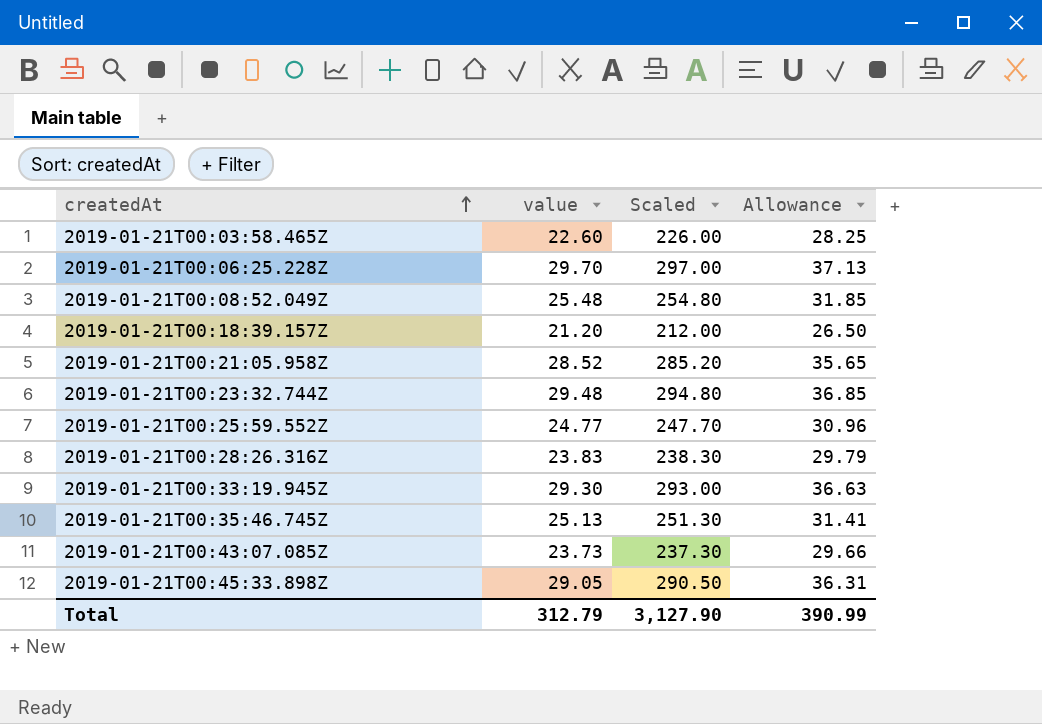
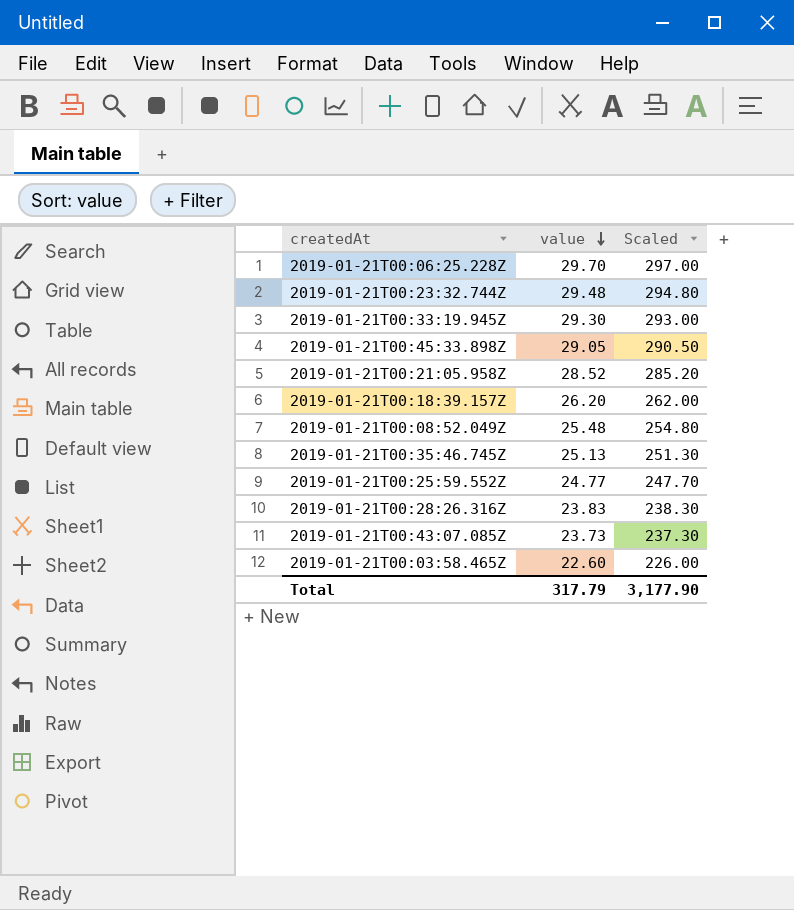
row order: createdAt ascending -> value descending
column Allowance | formula: [value] * 1.25 -> none
2019-01-21T00:18:39.157Z | value: 21.20 -> 26.20
2019-01-21T00:18:39.157Z | Scaled: 212.00 -> 262.00
Total | value: 312.79 -> 317.79
Total | Scaled: 3,127.90 -> 3,177.90

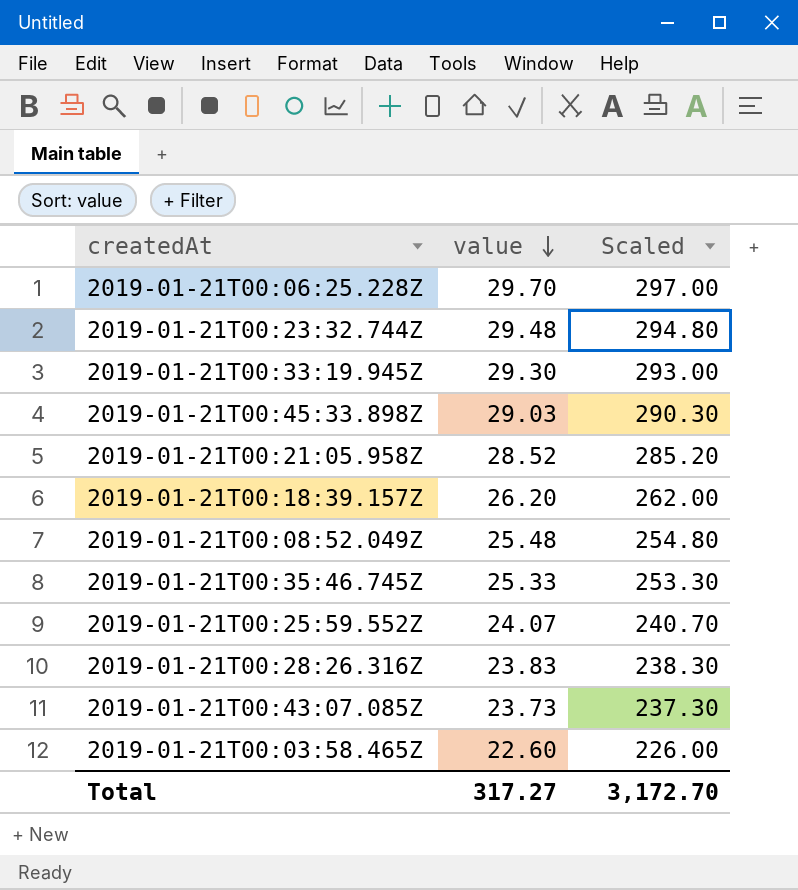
2019-01-21T00:45:33.898Z | value: 29.05 -> 29.03
2019-01-21T00:45:33.898Z | Scaled: 290.50 -> 290.30
2019-01-21T00:35:46.745Z | value: 25.13 -> 25.33
2019-01-21T00:35:46.745Z | Scaled: 251.30 -> 253.30
2019-01-21T00:25:59.552Z | value: 24.77 -> 24.07
2019-01-21T00:25:59.552Z | Scaled: 247.70 -> 240.70
Total | value: 317.79 -> 317.27
Total | Scaled: 3,177.90 -> 3,172.70

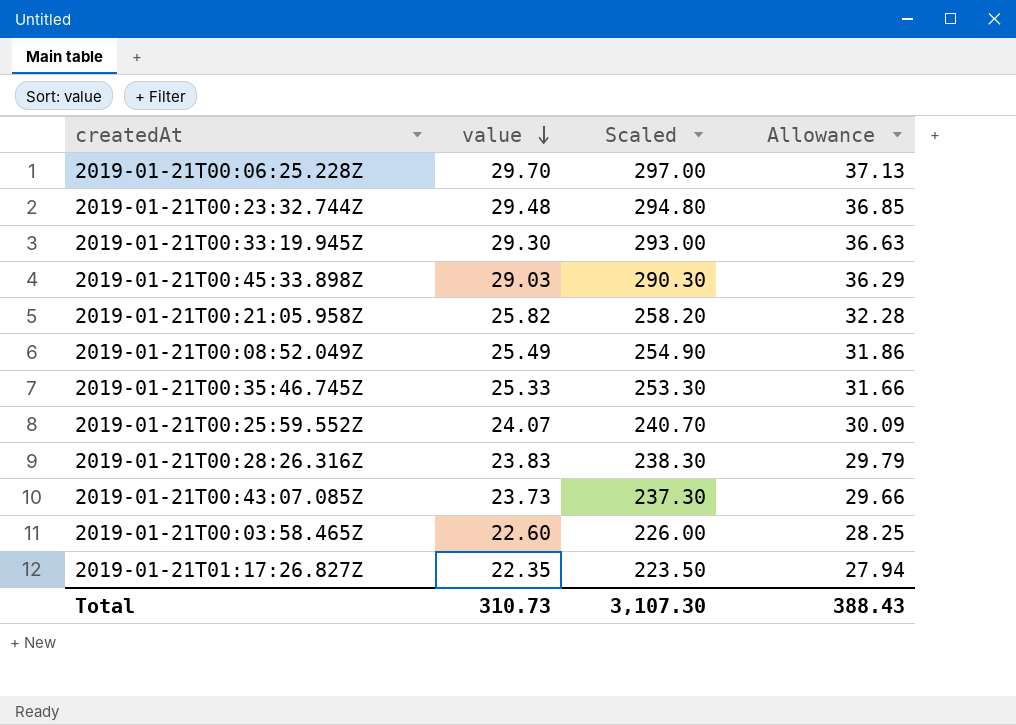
column Allowance | formula: none -> [value] * 1.25
row 2019-01-21T00:18:39.157Z: 26.20 | 262.00 -> none
2019-01-21T00:21:05.958Z | value: 28.52 -> 25.82
2019-01-21T00:21:05.958Z | Scaled: 285.20 -> 258.20
2019-01-21T00:08:52.049Z | value: 25.48 -> 25.49
2019-01-21T00:08:52.049Z | Scaled: 254.80 -> 254.90
row 2019-01-21T01:17:26.827Z: none -> 22.35 | 223.50 | 27.94
Total | value: 317.27 -> 310.73
Total | Scaled: 3,172.70 -> 3,107.30

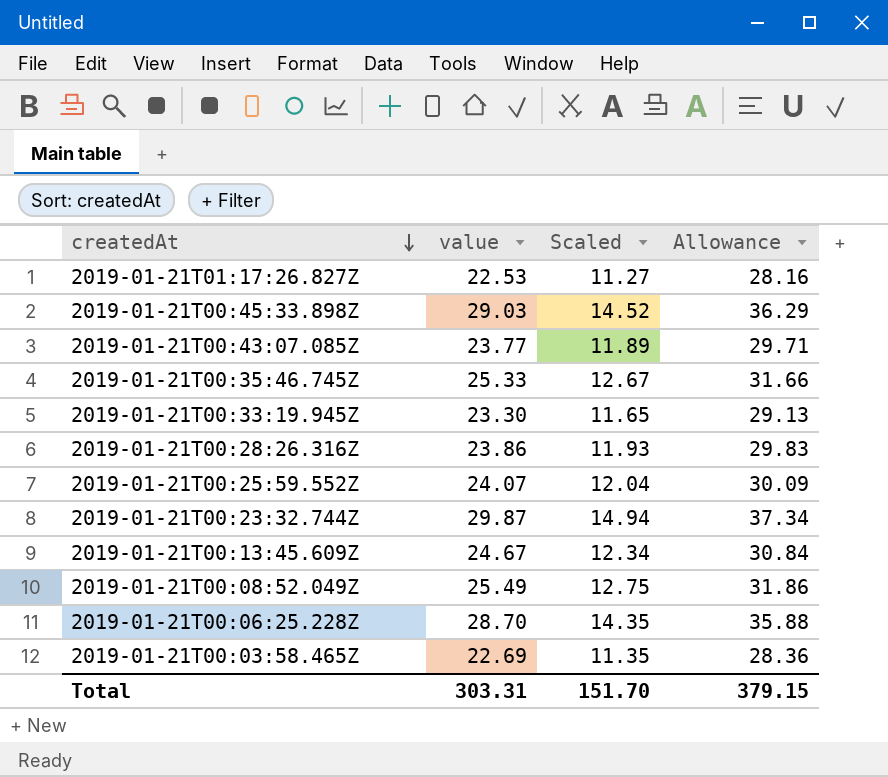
row order: value descending -> createdAt descending
column Scaled | formula: [value] * 10 -> [value] * 0.5
row 2019-01-21T00:21:05.958Z: 25.82 | 258.20 | 32.28 -> none
2019-01-21T01:17:26.827Z | value: 22.35 -> 22.53
2019-01-21T01:17:26.827Z | Allowance: 27.94 -> 28.16
2019-01-21T00:43:07.085Z | value: 23.73 -> 23.77
2019-01-21T00:43:07.085Z | Allowance: 29.66 -> 29.71
2019-01-21T00:33:19.945Z | value: 29.30 -> 23.30
2019-01-21T00:33:19.945Z | Allowance: 36.63 -> 29.13
2019-01-21T00:28:26.316Z | value: 23.83 -> 23.86
2019-01-21T00:28:26.316Z | Allowance: 29.79 -> 29.83
2019-01-21T00:23:32.744Z | value: 29.48 -> 29.87
2019-01-21T00:23:32.744Z | Allowance: 36.85 -> 37.34
row 2019-01-21T00:13:45.609Z: none -> 24.67 | 12.34 | 30.84
2019-01-21T00:06:25.228Z | value: 29.70 -> 28.70
2019-01-21T00:06:25.228Z | Allowance: 37.13 -> 35.88
2019-01-21T00:03:58.465Z | value: 22.60 -> 22.69
2019-01-21T00:03:58.465Z | Allowance: 28.25 -> 28.36
Total | value: 310.73 -> 303.31
Total | Scaled: 3,107.30 -> 151.70
Total | Allowance: 388.43 -> 379.15

